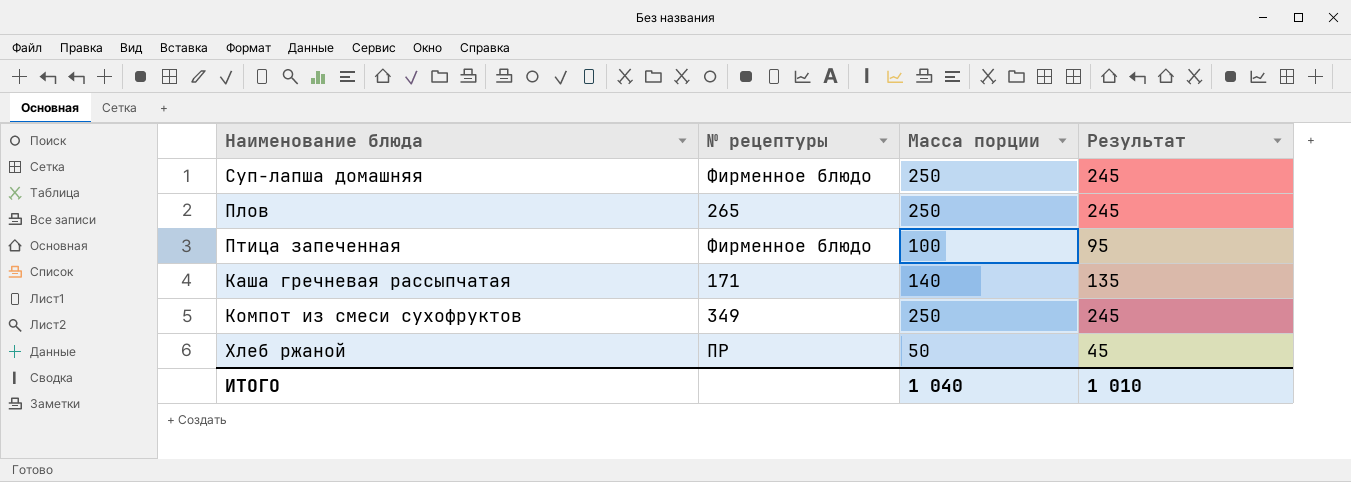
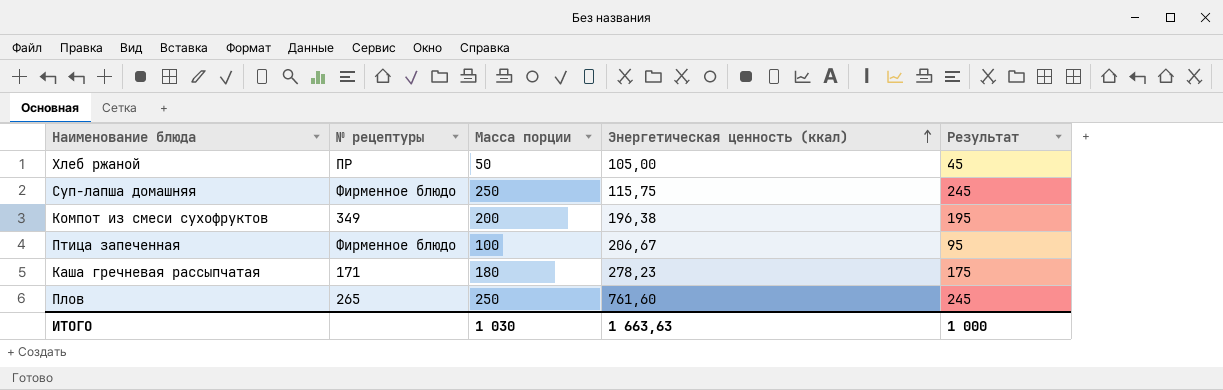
row order: none -> Энергетическая ценность (ккал) ascending
column Энергетическая ценность (ккал) | position: none -> 4
Компот из смеси сухофруктов | Масса порции: 250 -> 200
Компот из смеси сухофруктов | Результат: 245 -> 195
Каша гречневая рассыпчатая | Масса порции: 140 -> 180
Каша гречневая рассыпчатая | Результат: 135 -> 175
ИТОГО | Масса порции: 1 040 -> 1 030
ИТОГО | Результат: 1 010 -> 1 000

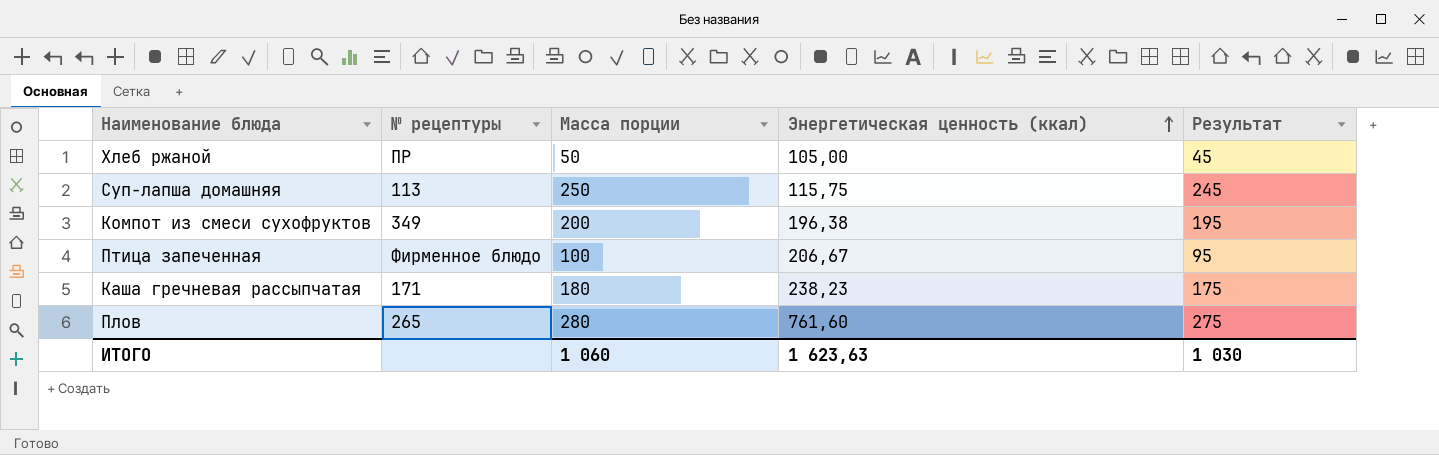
Суп-лапша домашняя | № рецептуры: Фирменное блюдо -> 113
Каша гречневая рассыпчатая | Энергетическая ценность (ккал): 278,23 -> 238,23
Плов | Масса порции: 250 -> 280
Плов | Результат: 245 -> 275
ИТОГО | Масса порции: 1 030 -> 1 060
ИТОГО | Энергетическая ценность (ккал): 1 663,63 -> 1 623,63
ИТОГО | Результат: 1 000 -> 1 030

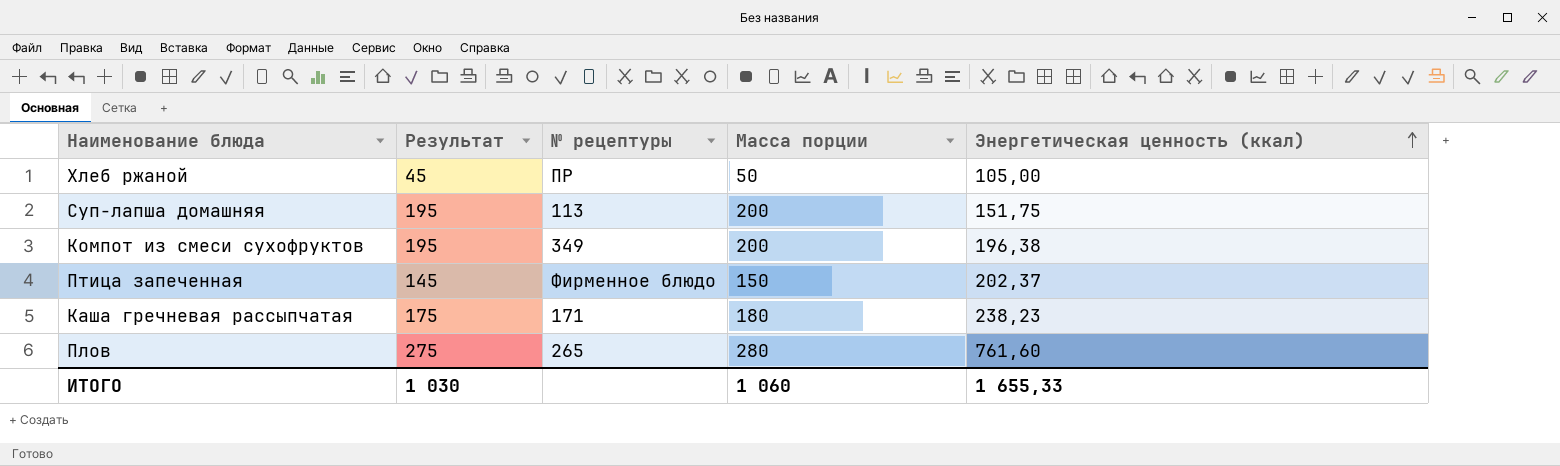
column Результат | position: 5 -> 2
Суп-лапша домашняя | Результат: 245 -> 195
Суп-лапша домашняя | Масса порции: 250 -> 200
Суп-лапша домашняя | Энергетическая ценность (ккал): 115,75 -> 151,75
Птица запеченная | Результат: 95 -> 145
Птица запеченная | Масса порции: 100 -> 150
Птица запеченная | Энергетическая ценность (ккал): 206,67 -> 202,37
ИТОГО | Энергетическая ценность (ккал): 1 623,63 -> 1 655,33

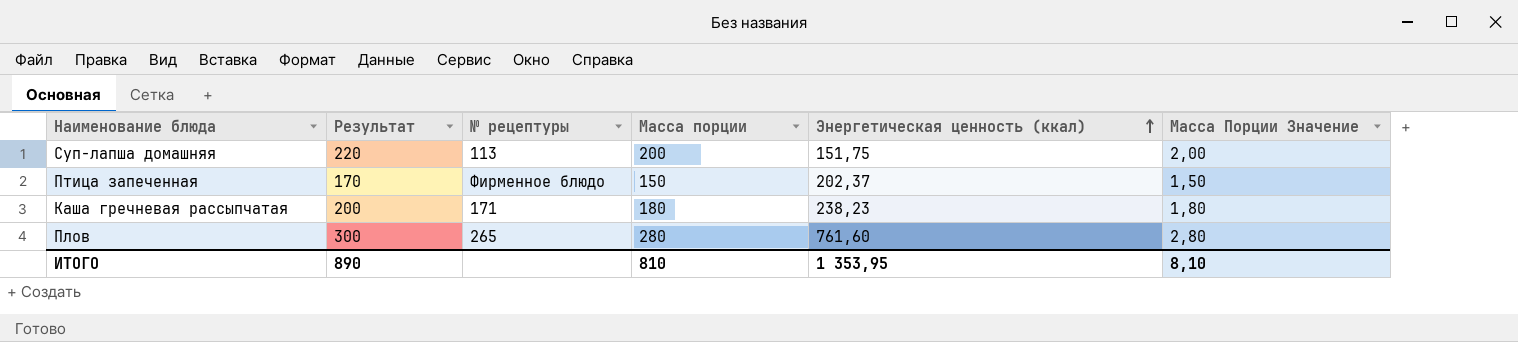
column Результат | formula: [Масса порции] - 5 -> [Масса порции] + 20
column Масса Порции Значение | formula: none -> [Масса порции] * 0,01
row Хлеб ржаной: 45 | ПР | 50 | 105,00 -> none
row Компот из смеси сухофруктов: 195 | 349 | 200 | 196,38 -> none
ИТОГО | Результат: 1 030 -> 890
ИТОГО | Масса порции: 1 060 -> 810
ИТОГО | Энергетическая ценность (ккал): 1 655,33 -> 1 353,95

